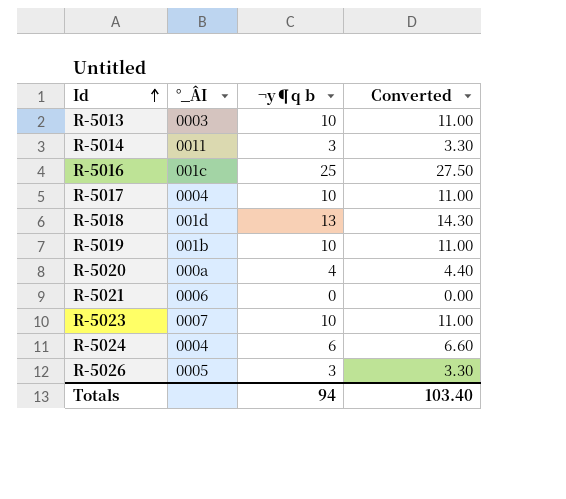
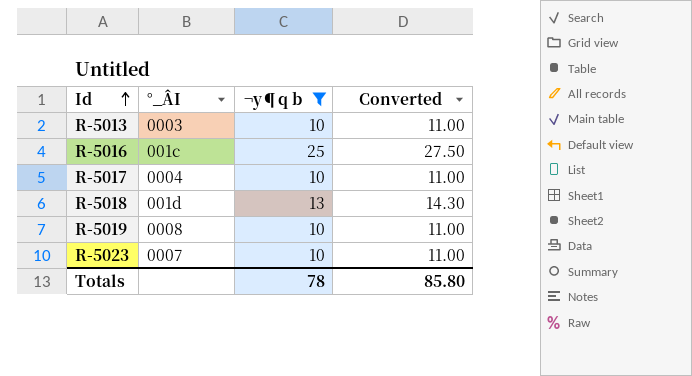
filter: none -> ¬y¶q b >= 10
R-5019 | °_ÂI: 001b -> 0008
Totals | ¬y¶q b: 94 -> 78
Totals | Converted: 103.40 -> 85.80

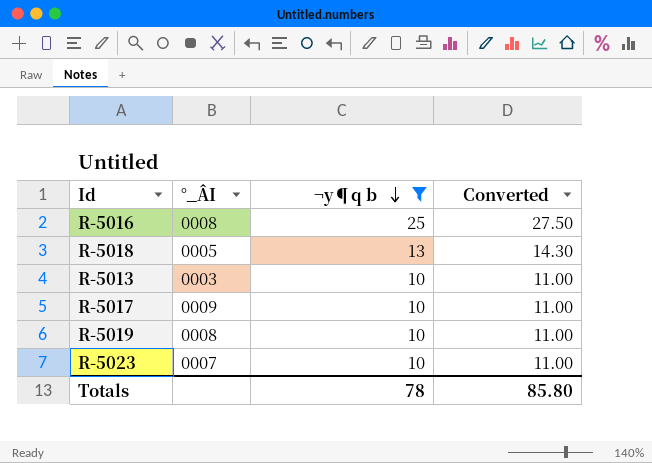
row order: Id ascending -> ¬y¶q b descending
R-5016 | °_ÂI: 001c -> 0008
R-5018 | °_ÂI: 001d -> 0005
R-5017 | °_ÂI: 0004 -> 0009

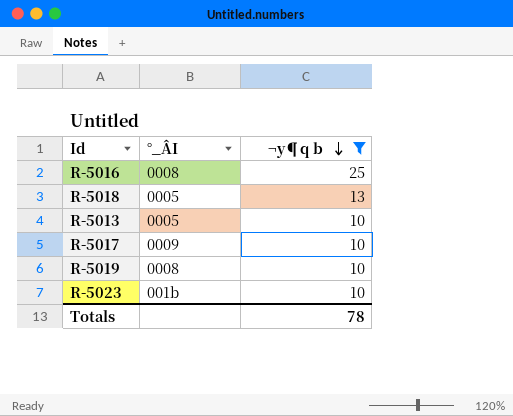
column Converted | formula: [¬y¶q b] * 1.1 -> none
R-5013 | °_ÂI: 0003 -> 0005
R-5023 | °_ÂI: 0007 -> 001b

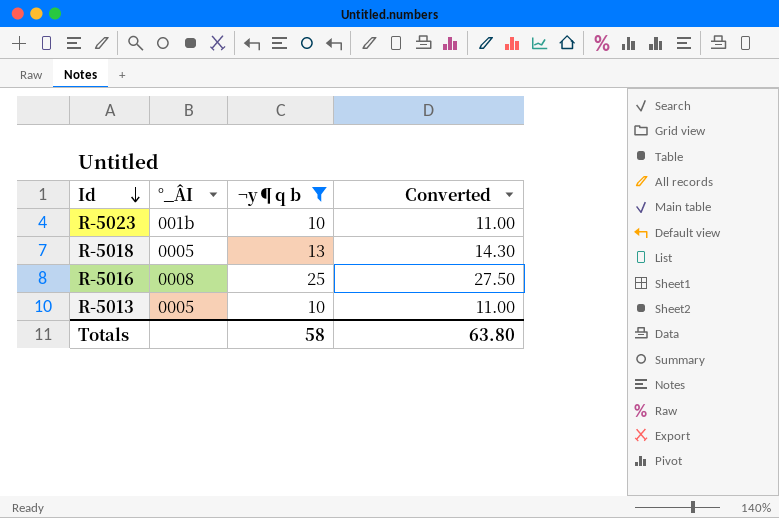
row order: ¬y¶q b descending -> Id descending
column Converted | formula: none -> [¬y¶q b] * 1.1
row R-5017: 0009 | 10 -> none
row R-5019: 0008 | 10 -> none
Totals | ¬y¶q b: 78 -> 58

